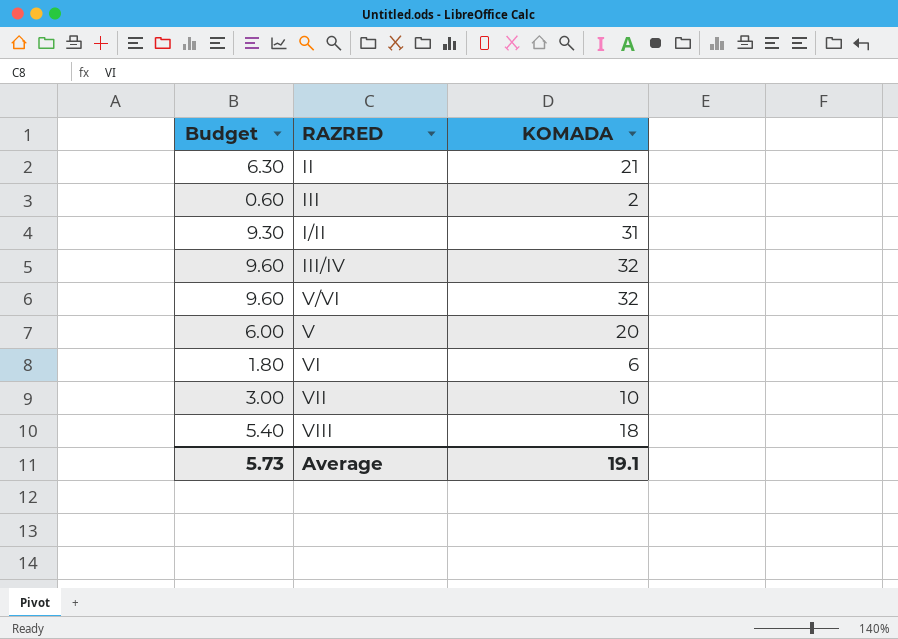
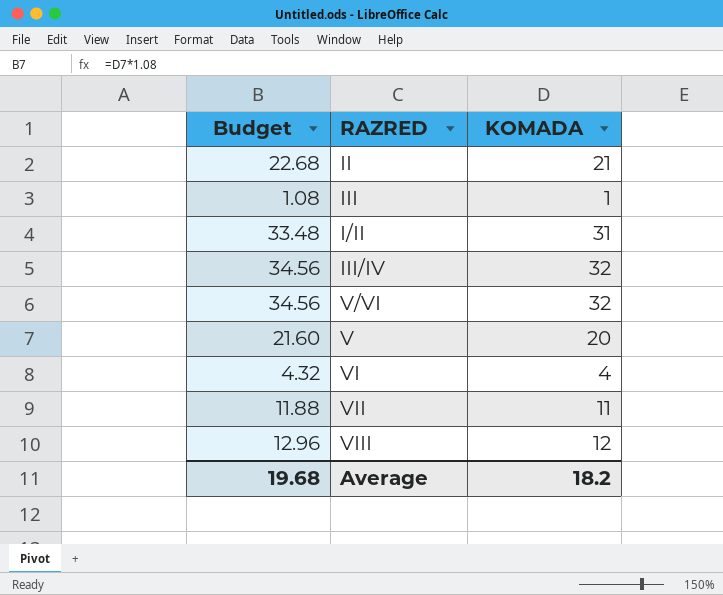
column Budget | formula: [KOMADA] * 0.3 -> [KOMADA] * 1.08
III | KOMADA: 2 -> 1
VI | KOMADA: 6 -> 4
VII | KOMADA: 10 -> 11
VIII | KOMADA: 18 -> 12
Average | Budget: 5.73 -> 19.68
Average | KOMADA: 19.1 -> 18.2

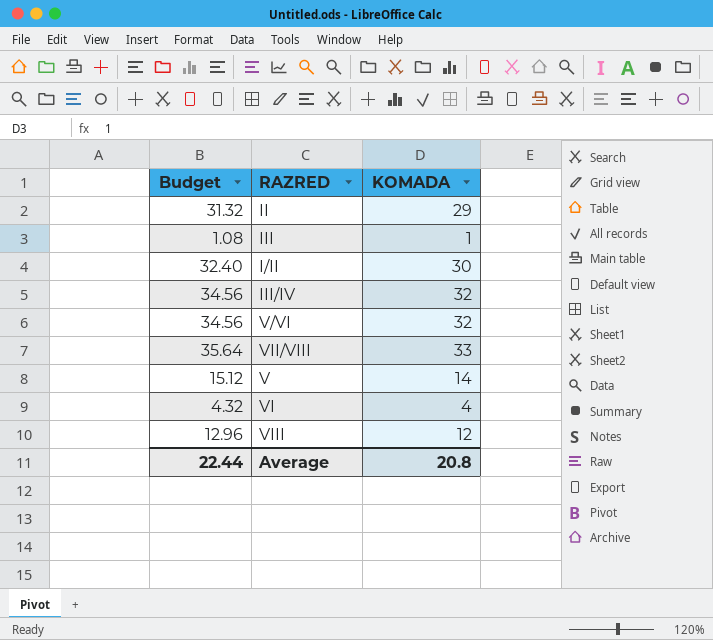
row VII: 11.88 | 11 -> none
II | Budget: 22.68 -> 31.32
II | KOMADA: 21 -> 29
I/II | Budget: 33.48 -> 32.40
I/II | KOMADA: 31 -> 30
row VII/VIII: none -> 35.64 | 33
V | Budget: 21.60 -> 15.12
V | KOMADA: 20 -> 14
Average | Budget: 19.68 -> 22.44
Average | KOMADA: 18.2 -> 20.8

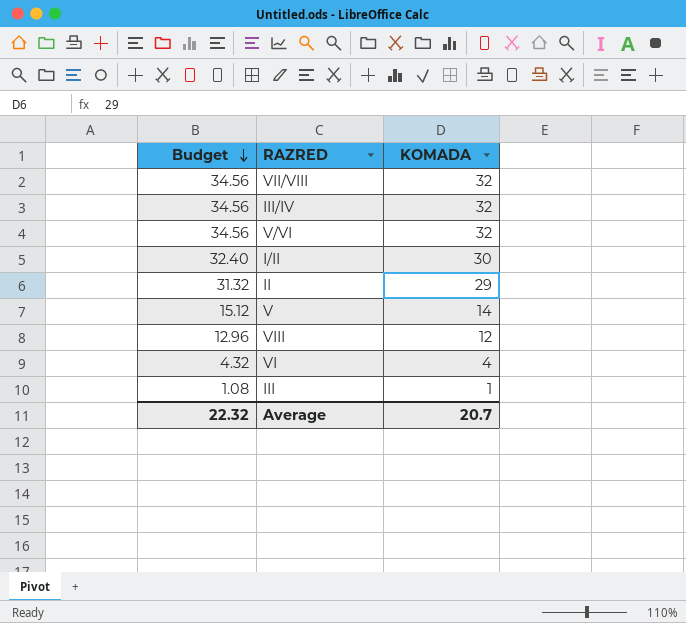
row order: none -> Budget descending
VII/VIII | Budget: 35.64 -> 34.56
VII/VIII | KOMADA: 33 -> 32
Average | Budget: 22.44 -> 22.32
Average | KOMADA: 20.8 -> 20.7

